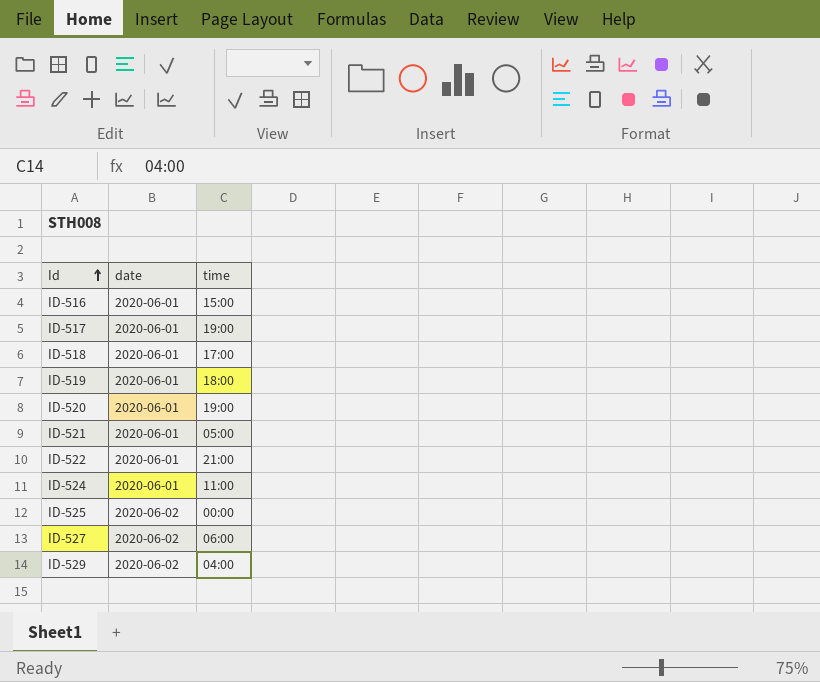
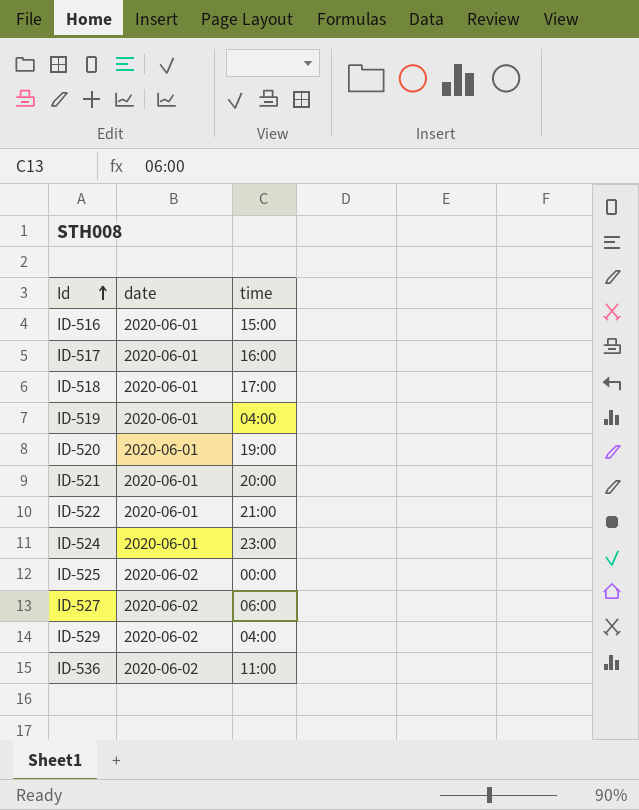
ID-517 | time: 19:00 -> 16:00
ID-519 | time: 18:00 -> 04:00
ID-521 | time: 05:00 -> 20:00
ID-524 | time: 11:00 -> 23:00
row ID-536: none -> 2020-06-02 | 11:00

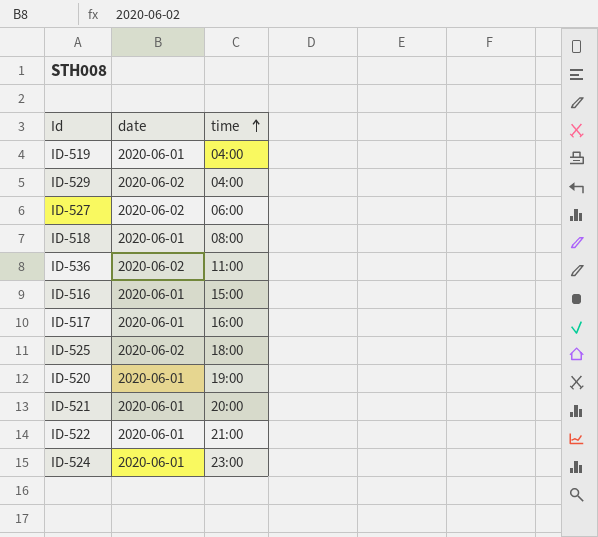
row order: Id ascending -> time ascending
ID-518 | time: 17:00 -> 08:00
ID-525 | time: 00:00 -> 18:00

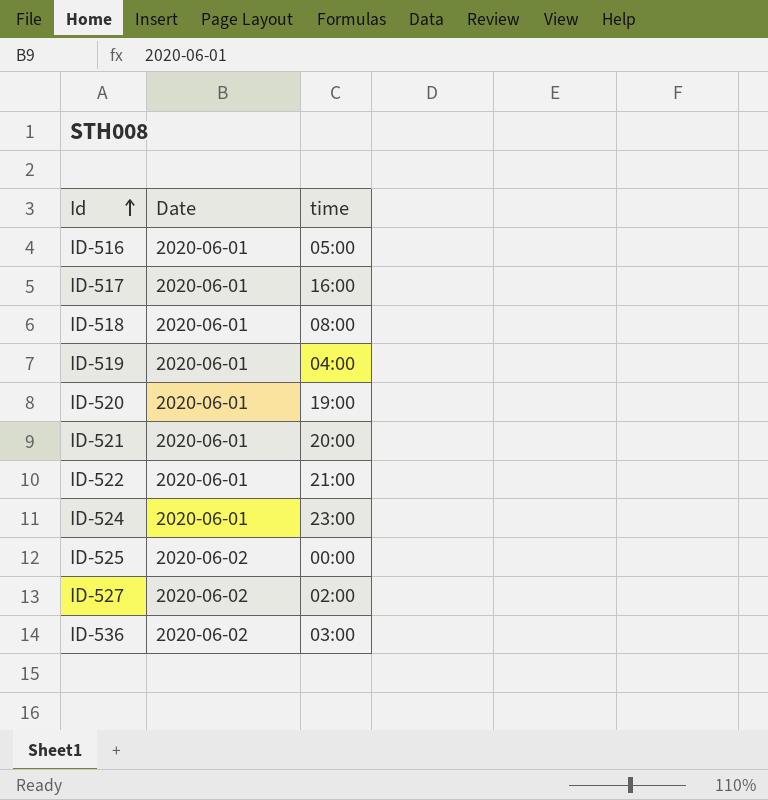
row order: time ascending -> Id ascending
column name: date -> Date
row ID-529: 2020-06-02 | 04:00 -> none
ID-516 | time: 15:00 -> 05:00
ID-525 | time: 18:00 -> 00:00
ID-527 | time: 06:00 -> 02:00
ID-536 | time: 11:00 -> 03:00

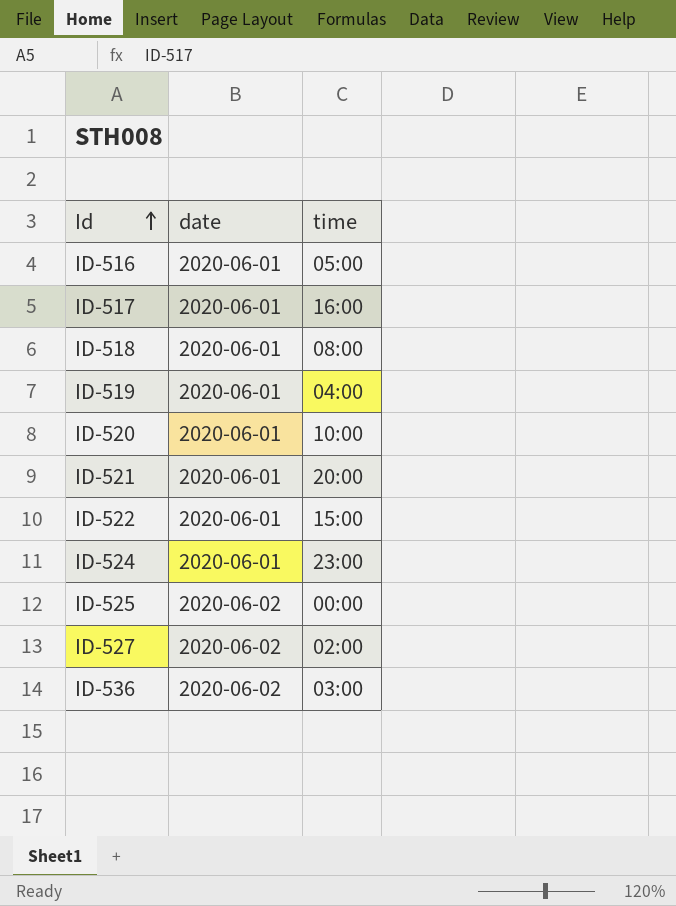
column name: Date -> date
ID-520 | time: 19:00 -> 10:00
ID-522 | time: 21:00 -> 15:00

